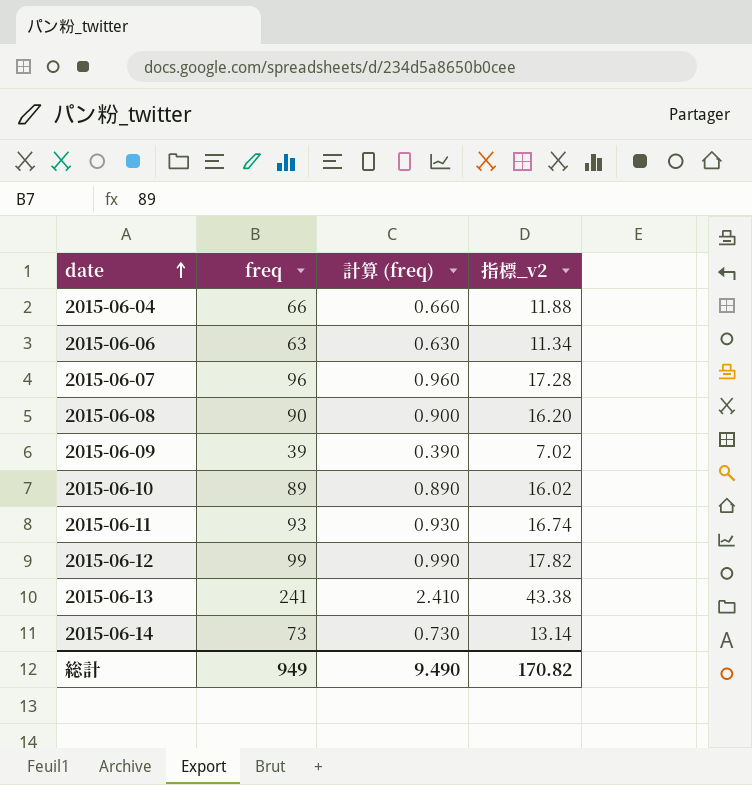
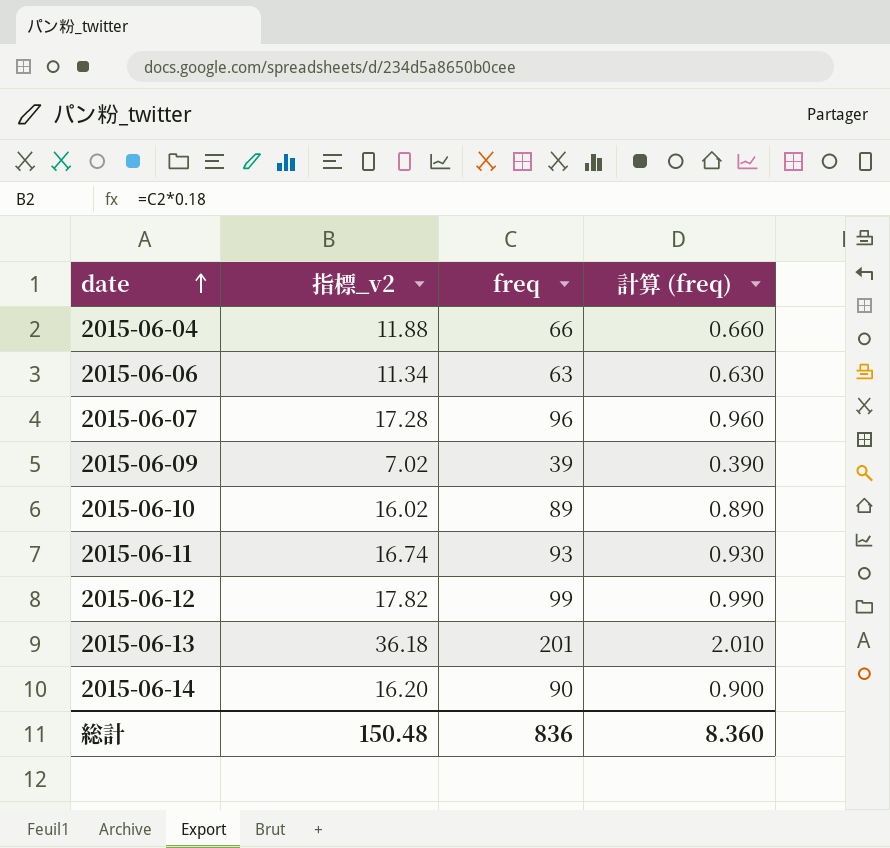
column 指標_v2 | position: 4 -> 2
row 2015-06-08: 90 | 0.900 | 16.20 -> none
2015-06-13 | 指標_v2: 43.38 -> 36.18
2015-06-13 | freq: 241 -> 201
2015-06-13 | 計算 (freq): 2.410 -> 2.010
2015-06-14 | 指標_v2: 13.14 -> 16.20
2015-06-14 | freq: 73 -> 90
2015-06-14 | 計算 (freq): 0.730 -> 0.900
総計 | 指標_v2: 170.82 -> 150.48
総計 | freq: 949 -> 836
総計 | 計算 (freq): 9.490 -> 8.360

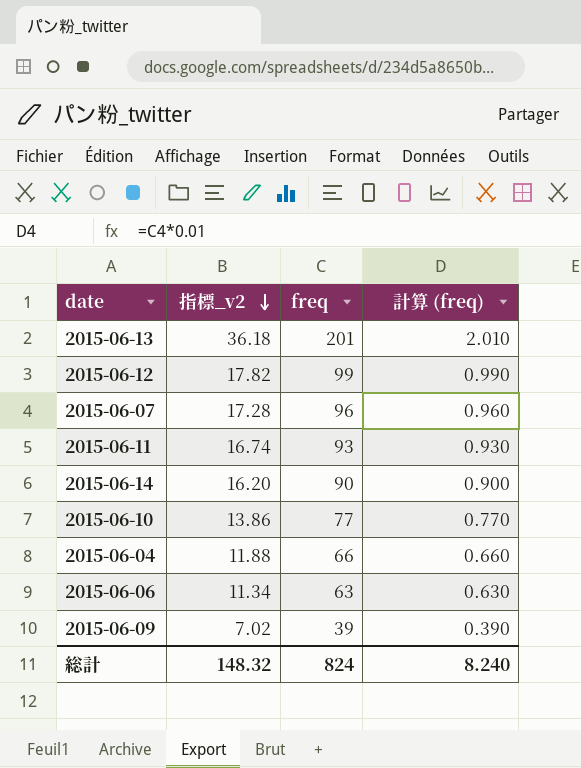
row order: date ascending -> 指標_v2 descending
2015-06-10 | 指標_v2: 16.02 -> 13.86
2015-06-10 | freq: 89 -> 77
2015-06-10 | 計算 (freq): 0.890 -> 0.770
総計 | 指標_v2: 150.48 -> 148.32
総計 | freq: 836 -> 824
総計 | 計算 (freq): 8.360 -> 8.240

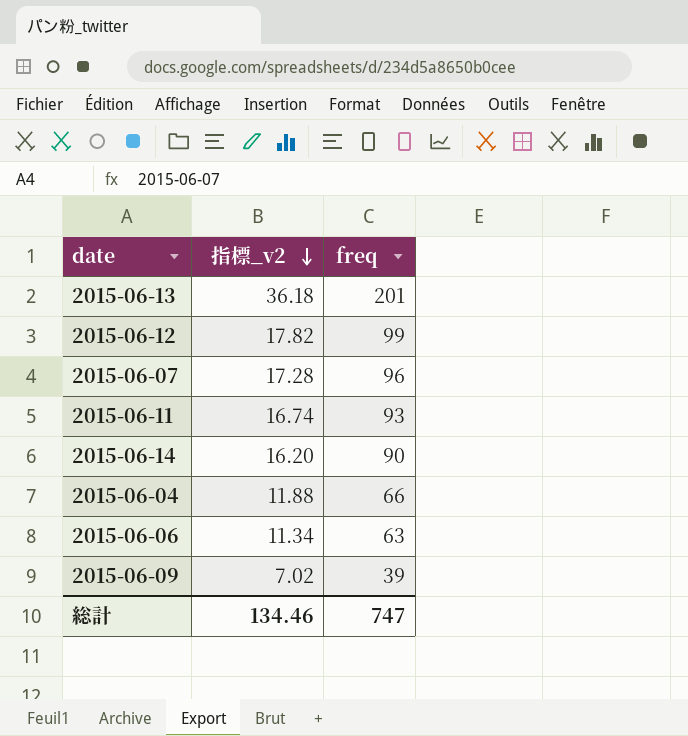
column 計算 (freq) | formula: [freq] * 0.01 -> none
row 2015-06-10: 13.86 | 77 | 0.770 -> none
総計 | 指標_v2: 148.32 -> 134.46
総計 | freq: 824 -> 747

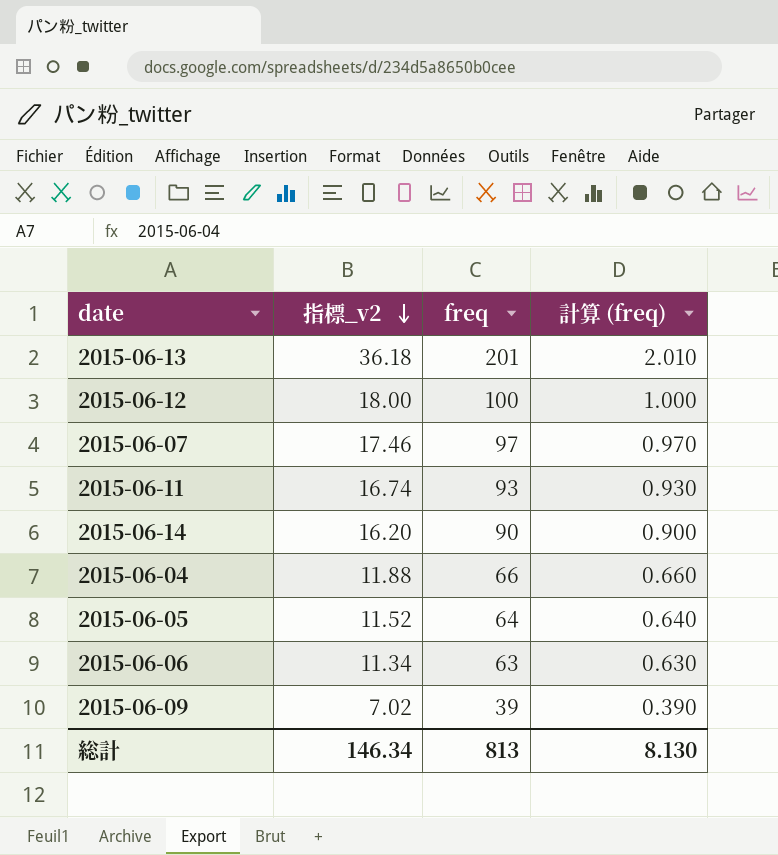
column 計算 (freq) | formula: none -> [freq] * 0.01
2015-06-12 | 指標_v2: 17.82 -> 18.00
2015-06-12 | freq: 99 -> 100
2015-06-07 | 指標_v2: 17.28 -> 17.46
2015-06-07 | freq: 96 -> 97
row 2015-06-05: none -> 11.52 | 64 | 0.640
総計 | 指標_v2: 134.46 -> 146.34
総計 | freq: 747 -> 813

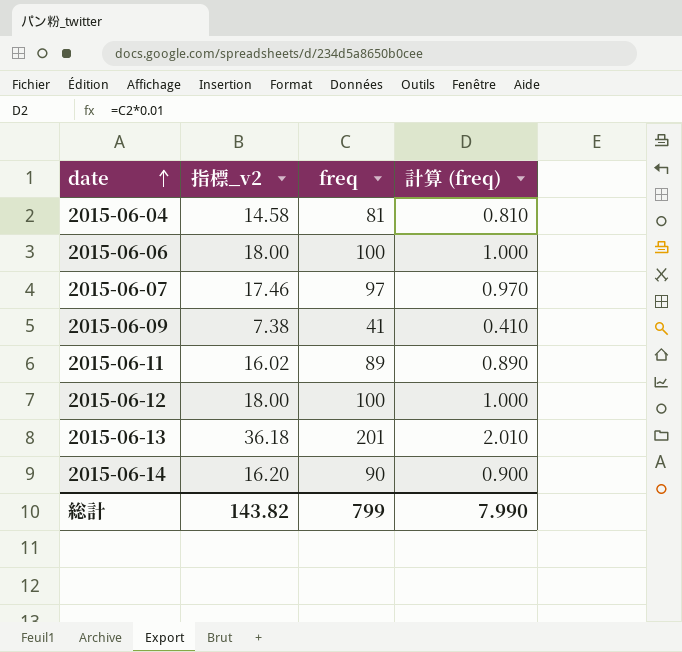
row order: 指標_v2 descending -> date ascending
row 2015-06-05: 11.52 | 64 | 0.640 -> none
2015-06-04 | 指標_v2: 11.88 -> 14.58
2015-06-04 | freq: 66 -> 81
2015-06-04 | 計算 (freq): 0.660 -> 0.810
2015-06-06 | 指標_v2: 11.34 -> 18.00
2015-06-06 | freq: 63 -> 100
2015-06-06 | 計算 (freq): 0.630 -> 1.000
2015-06-09 | 指標_v2: 7.02 -> 7.38
2015-06-09 | freq: 39 -> 41
2015-06-09 | 計算 (freq): 0.390 -> 0.410
2015-06-11 | 指標_v2: 16.74 -> 16.02
2015-06-11 | freq: 93 -> 89
2015-06-11 | 計算 (freq): 0.930 -> 0.890
総計 | 指標_v2: 146.34 -> 143.82
総計 | freq: 813 -> 799
総計 | 計算 (freq): 8.130 -> 7.990

